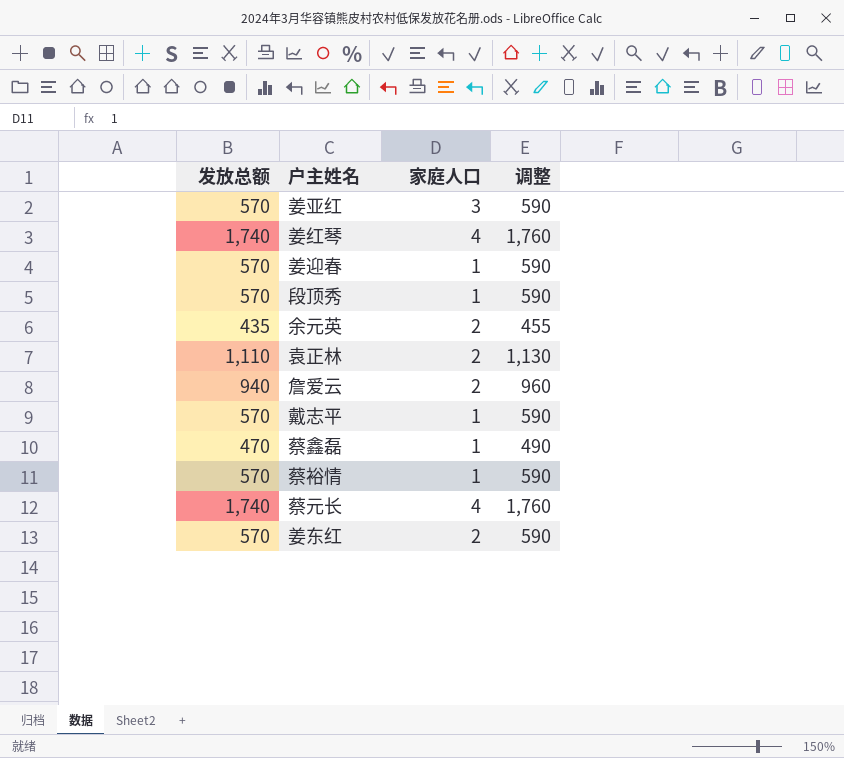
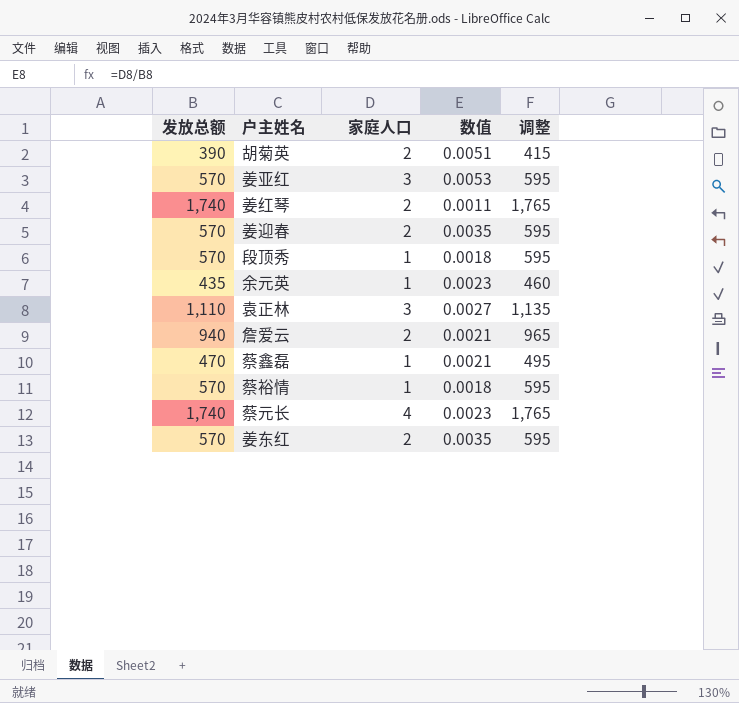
column 数值 | formula: none -> [家庭人口] / [发放总额]
column 调整 | formula: [发放总额] + 20 -> [发放总额] + 25
row 戴志平: 570 | 1 | 590 -> none
row 胡菊英: none -> 390 | 2 | 0.0051 | 415
姜红琴 | 家庭人口: 4 -> 2
姜迎春 | 家庭人口: 1 -> 2
余元英 | 家庭人口: 2 -> 1
袁正林 | 家庭人口: 2 -> 3

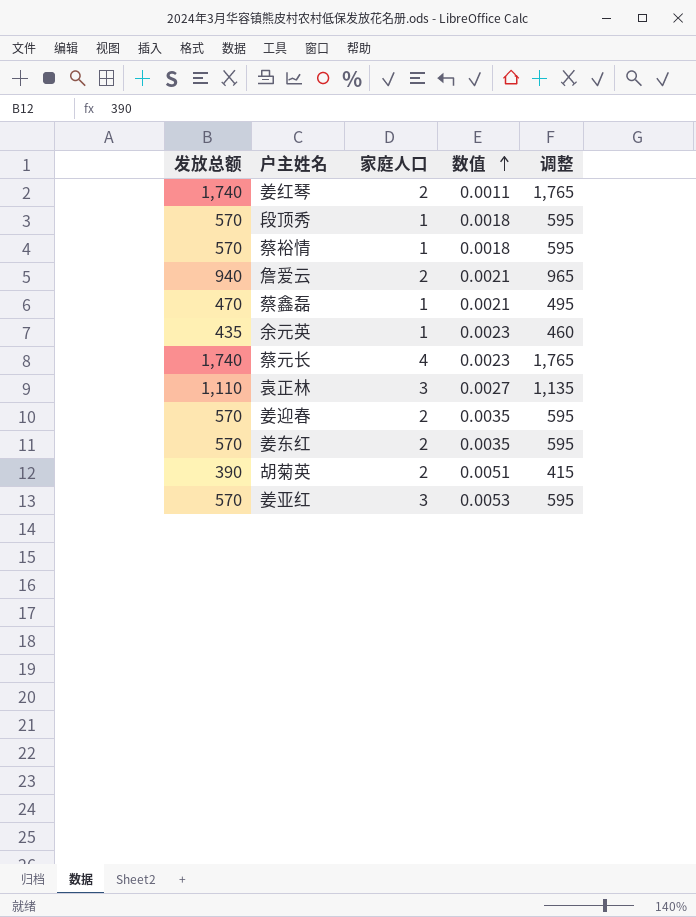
row order: none -> 数值 ascending

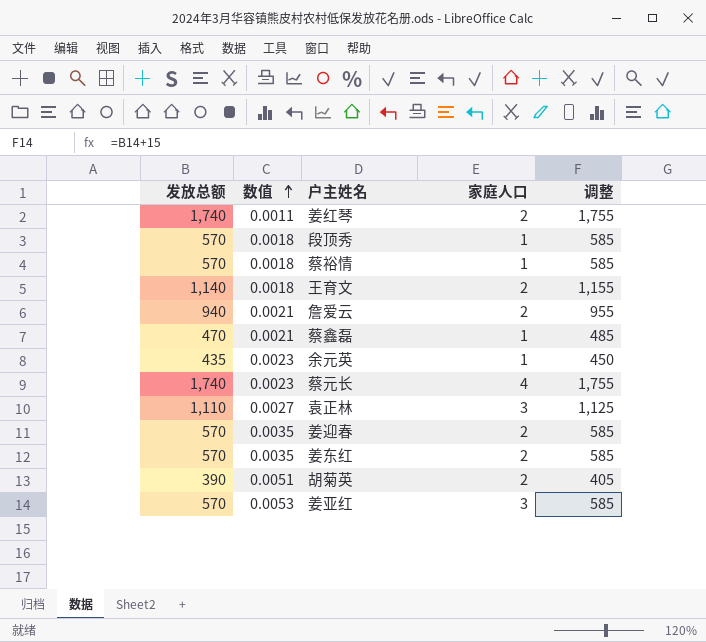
column 数值 | position: 4 -> 2
column 调整 | formula: [发放总额] + 25 -> [发放总额] + 15
row 王育文: none -> 1,140 | 0.0018 | 2 | 1,155

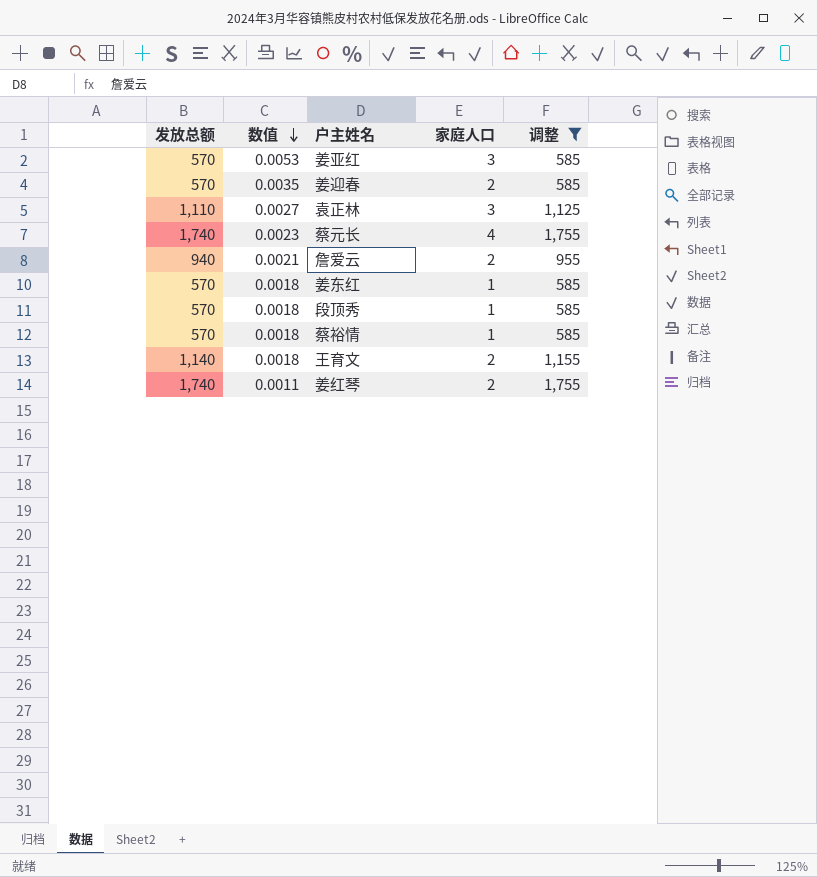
filter: none -> 调整 >= 585
row order: 数值 ascending -> 数值 descending
姜东红 | 数值: 0.0035 -> 0.0018
姜东红 | 家庭人口: 2 -> 1

